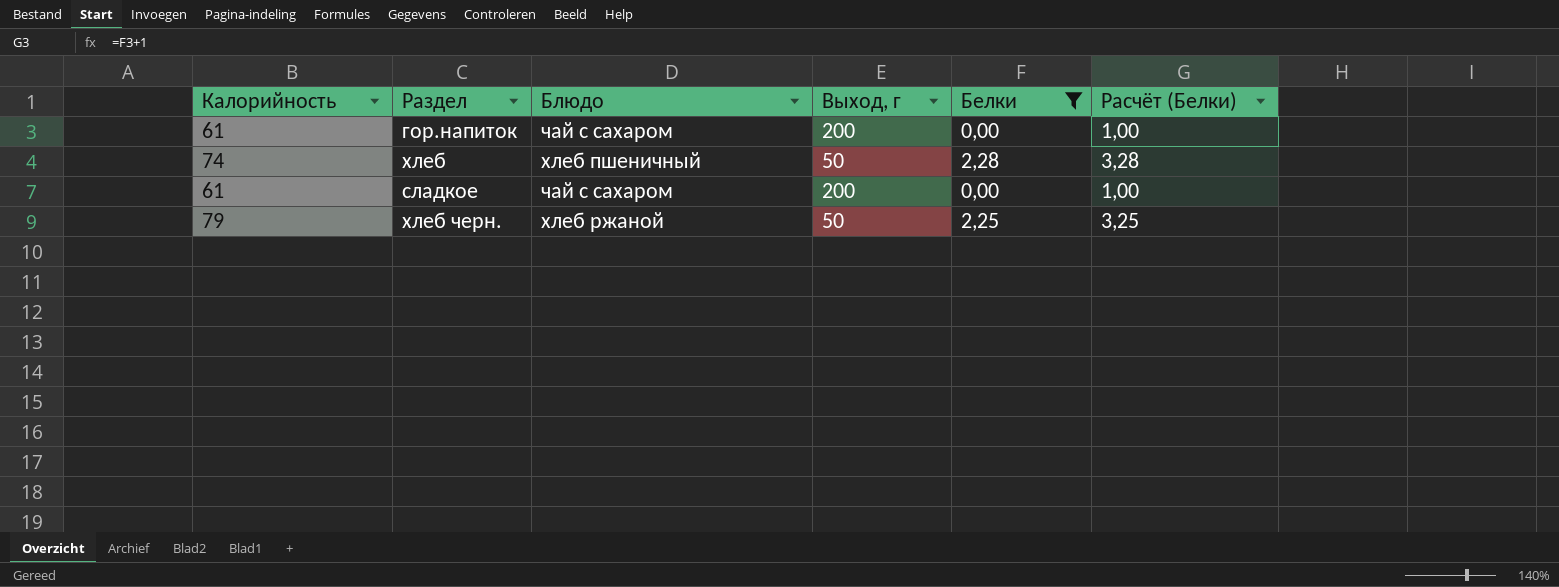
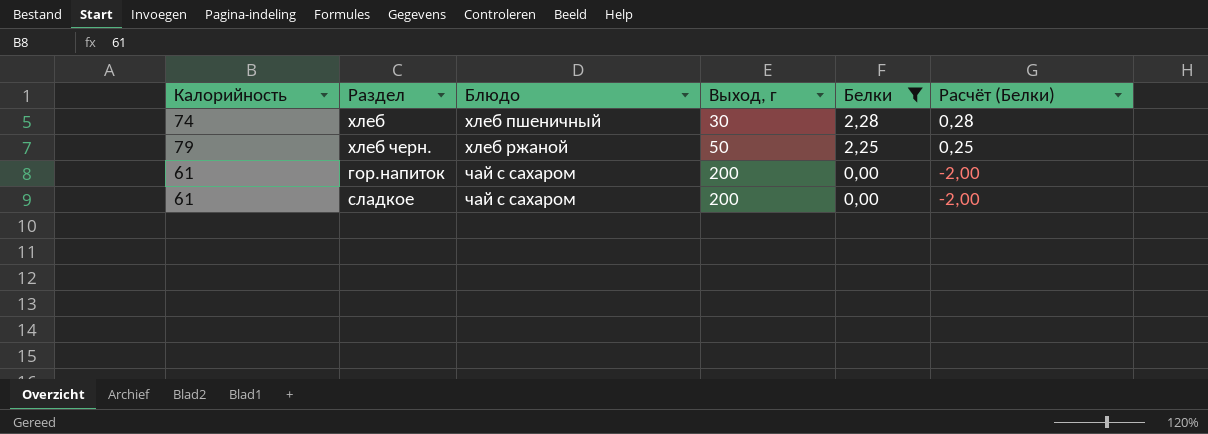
row order: none -> Блюдо ascending
column Расчёт (Белки) | formula: [Белки] + 1 -> [Белки] - 2
хлеб | Выход, г: 50 -> 30

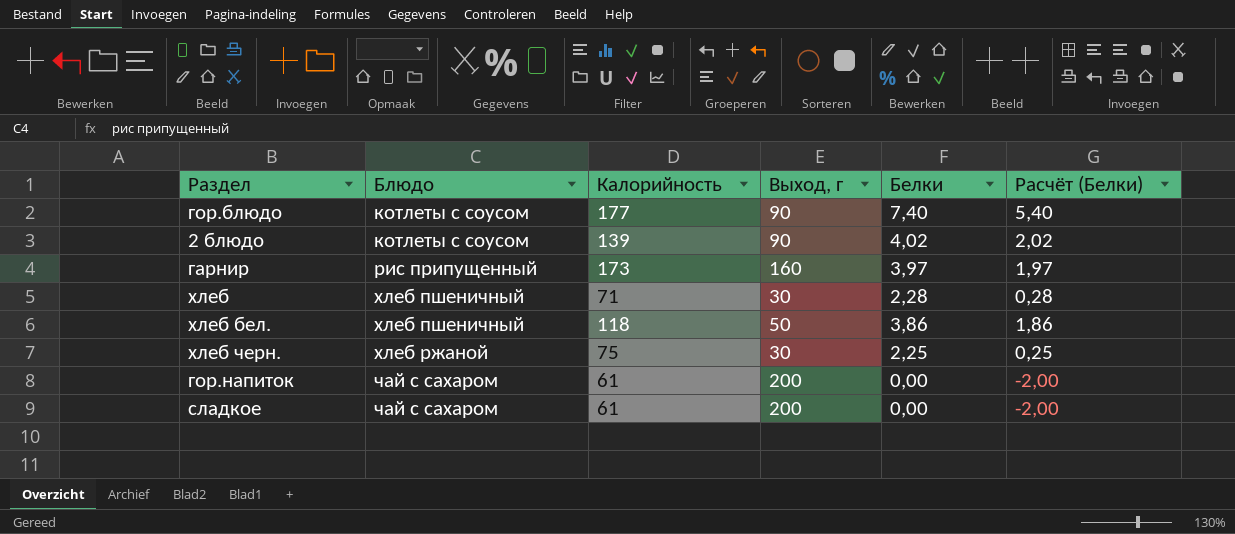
filter: Белки <= 2,28 -> none
column Калорийность | position: 1 -> 3
хлеб | Калорийность: 74 -> 71
хлеб черн. | Калорийность: 79 -> 75
хлеб черн. | Выход, г: 50 -> 30

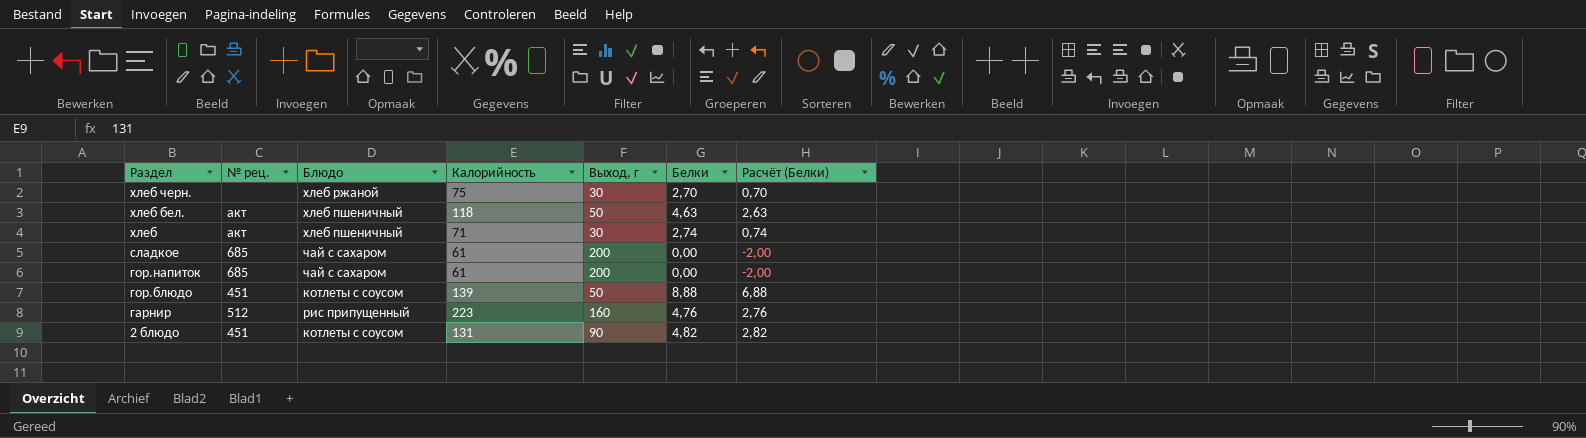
row order: Блюдо ascending -> Раздел descending
column № рец. | position: none -> 2
хлеб черн. | Белки: 2,25 -> 2,70
хлеб черн. | Расчёт (Белки): 0,25 -> 0,70
хлеб бел. | Белки: 3,86 -> 4,63
хлеб бел. | Расчёт (Белки): 1,86 -> 2,63
хлеб | Белки: 2,28 -> 2,74
хлеб | Расчёт (Белки): 0,28 -> 0,74
гор.блюдо | Калорийность: 177 -> 139
гор.блюдо | Выход, г: 90 -> 50
гор.блюдо | Белки: 7,40 -> 8,88
гор.блюдо | Расчёт (Белки): 5,40 -> 6,88
гарнир | Калорийность: 173 -> 223
гарнир | Белки: 3,97 -> 4,76
гарнир | Расчёт (Белки): 1,97 -> 2,76
2 блюдо | Калорийность: 139 -> 131
2 блюдо | Белки: 4,02 -> 4,82
2 блюдо | Расчёт (Белки): 2,02 -> 2,82

